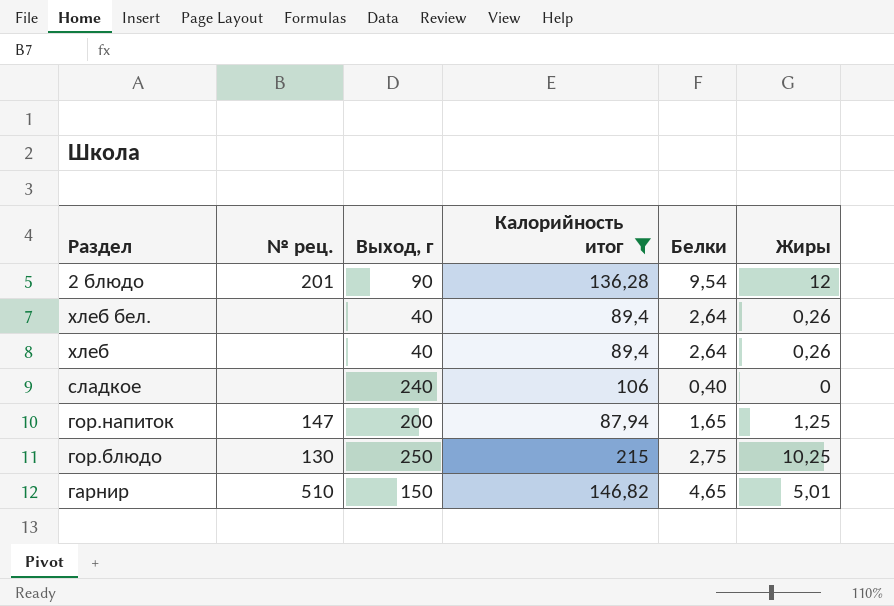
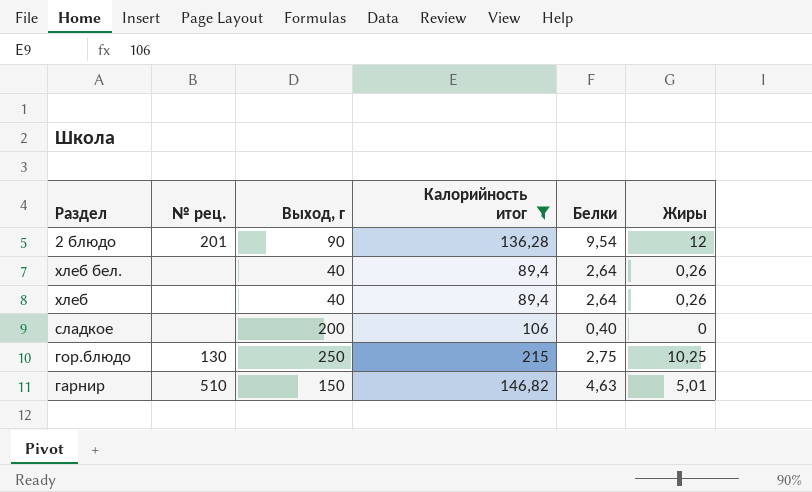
row гор.напиток: 147 | 200 | 87,94 | 1,65 | 1,25 -> none
сладкое | Выход, г: 240 -> 200
гарнир | Белки: 4,65 -> 4,63

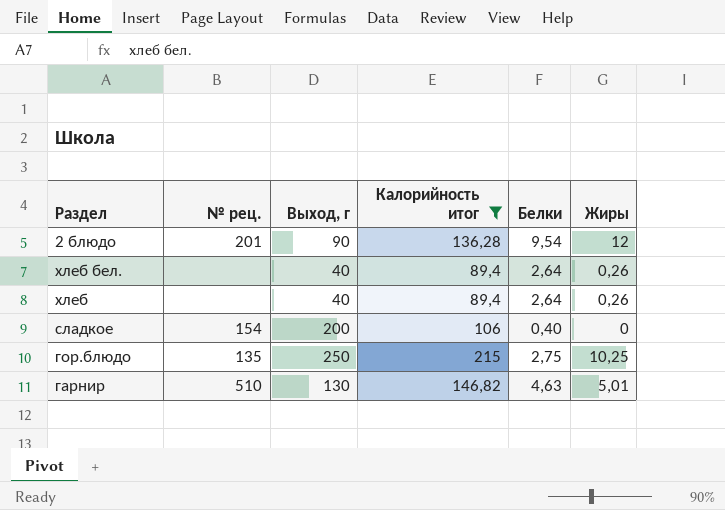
сладкое | № рец.: none -> 154
гор.блюдо | № рец.: 130 -> 135
гарнир | Выход, г: 150 -> 130

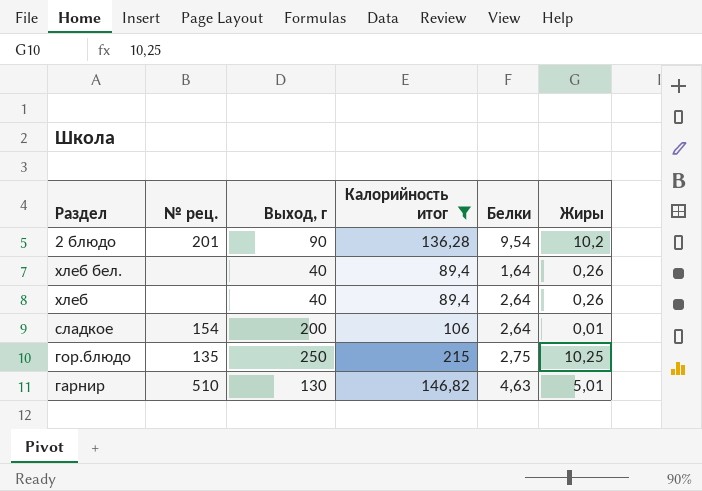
2 блюдо | Жиры: 12 -> 10,2
хлеб бел. | Белки: 2,64 -> 1,64
сладкое | Белки: 0,40 -> 2,64
сладкое | Жиры: 0 -> 0,01

